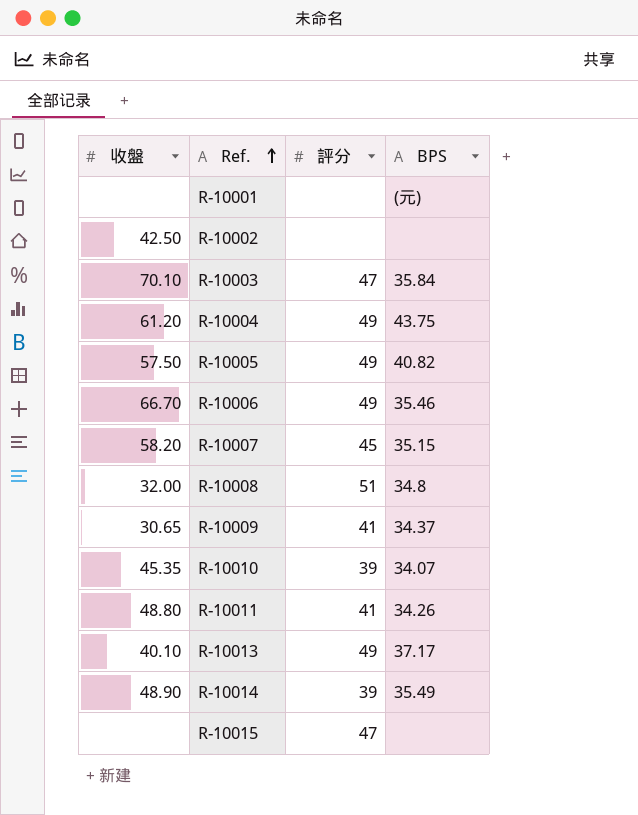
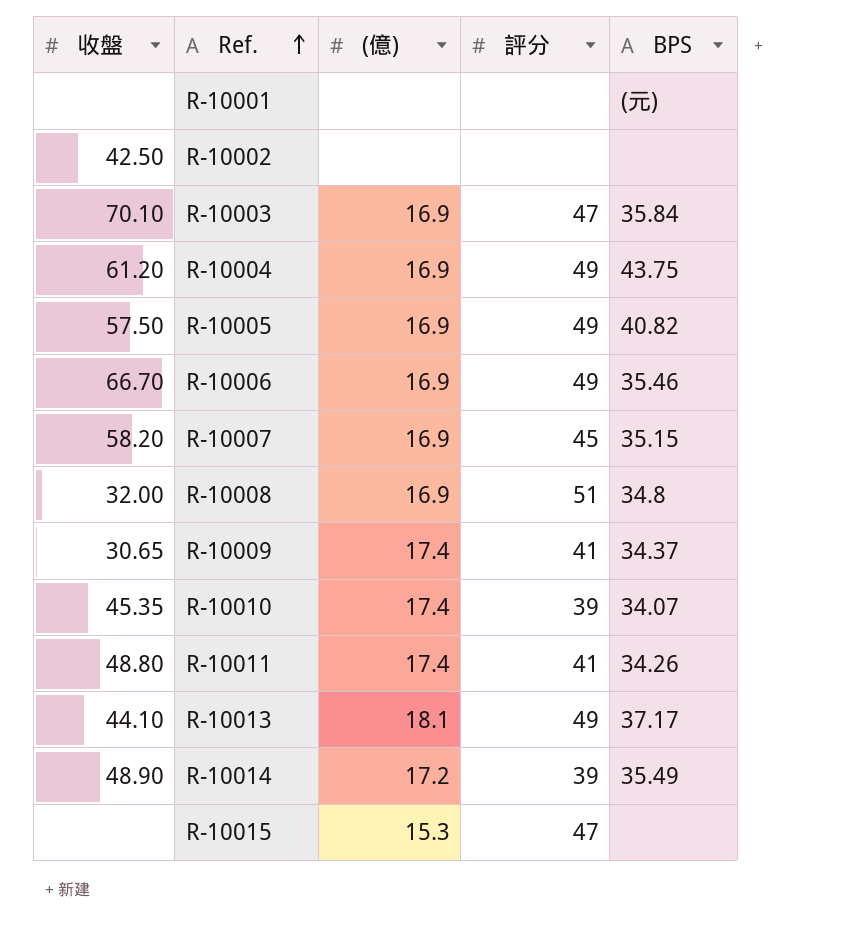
column (億) | position: none -> 3
R-10013 | 收盤: 40.10 -> 44.10

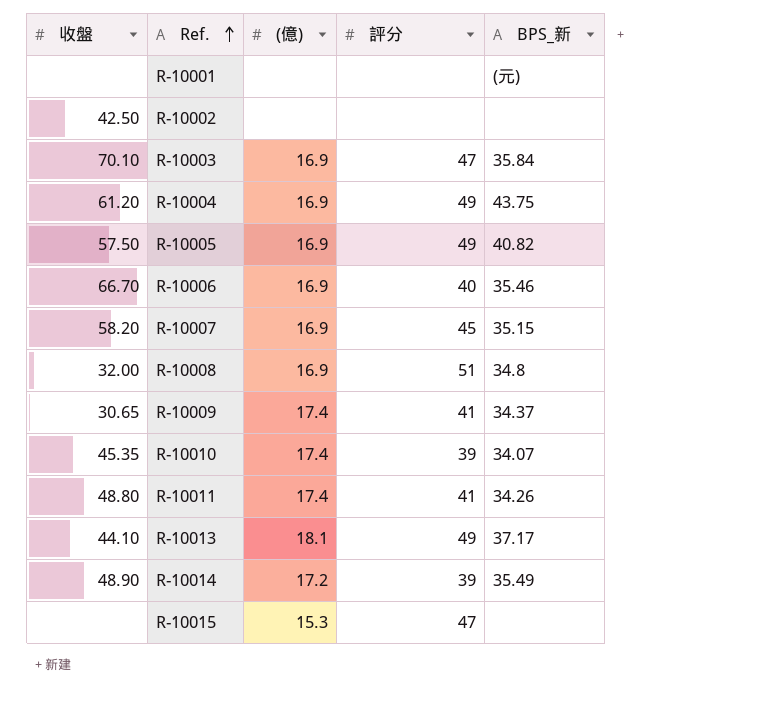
column name: BPS -> BPS_新
R-10006 | 評分: 49 -> 40

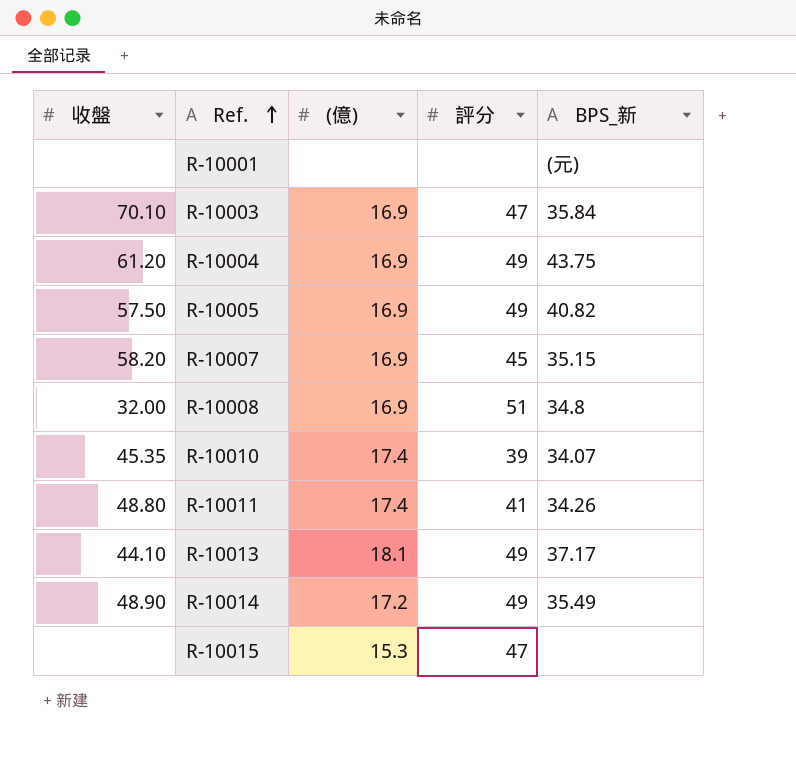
row R-10002: 42.50 | none | none | none -> none
row R-10006: 66.70 | 16.9 | 40 | 35.46 -> none
row R-10009: 30.65 | 17.4 | 41 | 34.37 -> none
R-10014 | 評分: 39 -> 49

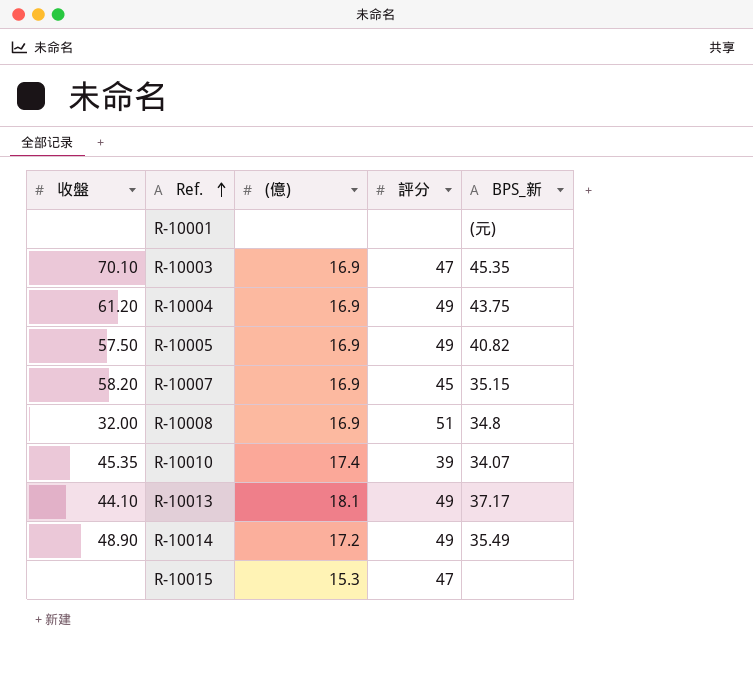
row R-10011: 48.80 | 17.4 | 41 | 34.26 -> none
R-10003 | BPS_新: 35.84 -> 45.35

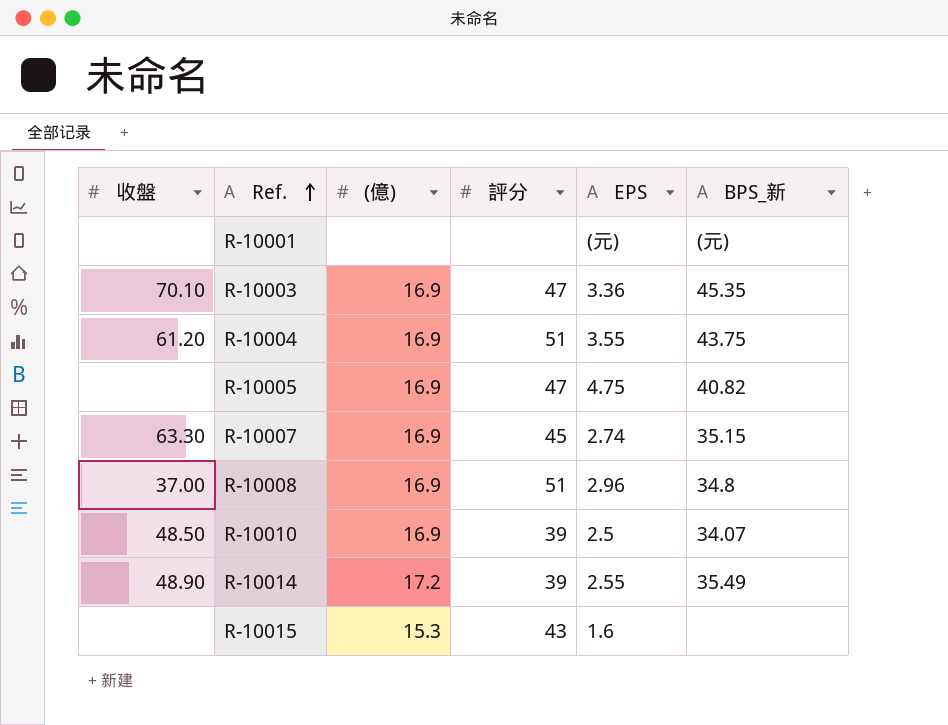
column EPS | position: none -> 5
row R-10013: 44.10 | 18.1 | 49 | 37.17 -> none
R-10004 | 評分: 49 -> 51
R-10005 | 收盤: 57.50 -> none
R-10005 | 評分: 49 -> 47
R-10007 | 收盤: 58.20 -> 63.30
R-10008 | 收盤: 32.00 -> 37.00
R-10010 | 收盤: 45.35 -> 48.50
R-10010 | (億): 17.4 -> 16.9
R-10014 | 評分: 49 -> 39
R-10015 | 評分: 47 -> 43

